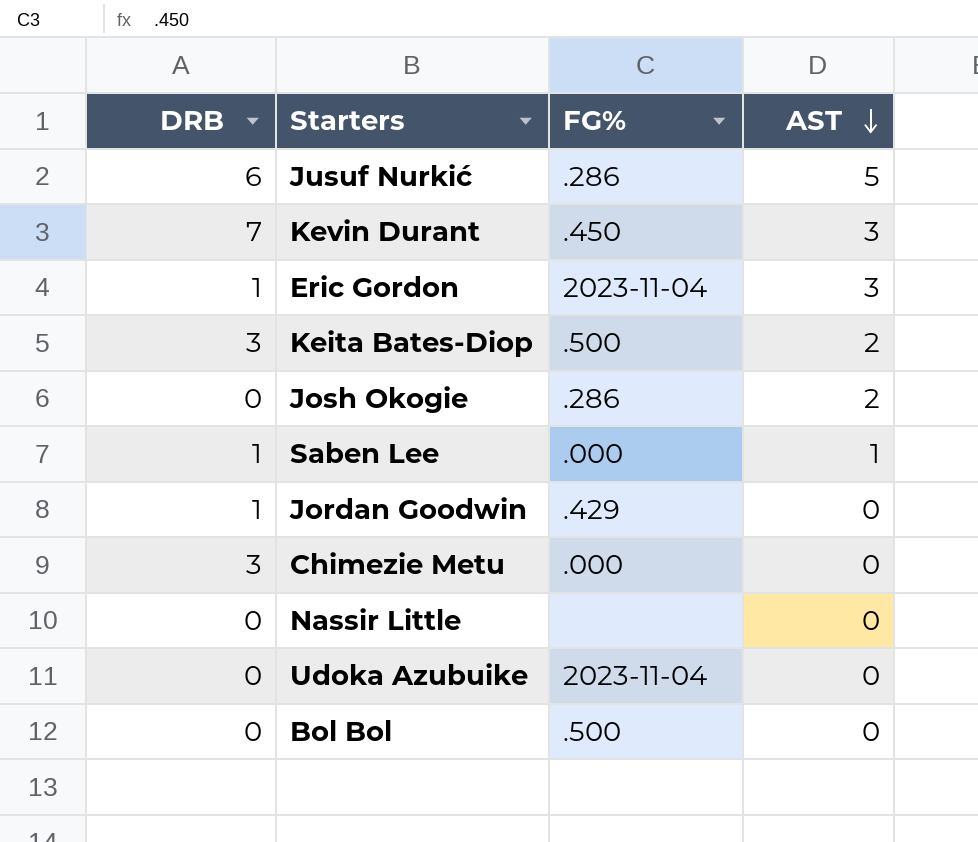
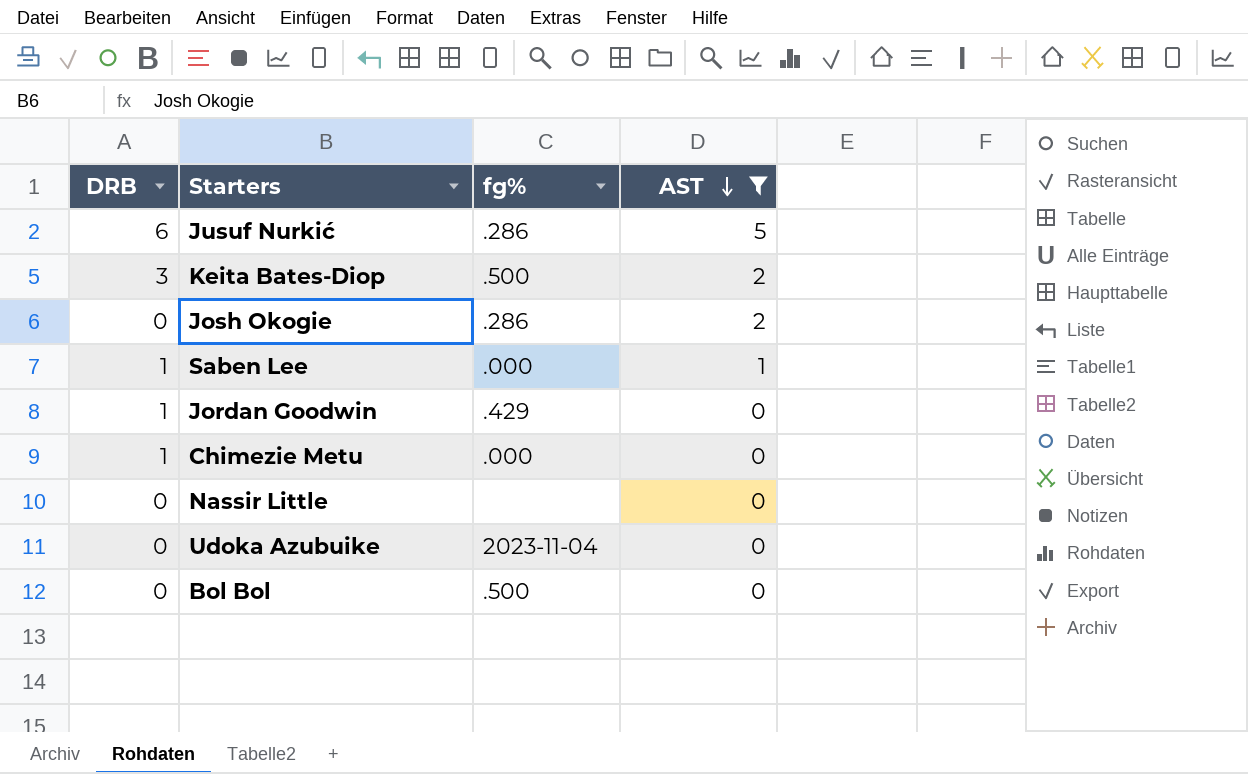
filter: none -> AST != 3
column name: FG% -> fg%
Chimezie Metu | DRB: 3 -> 1

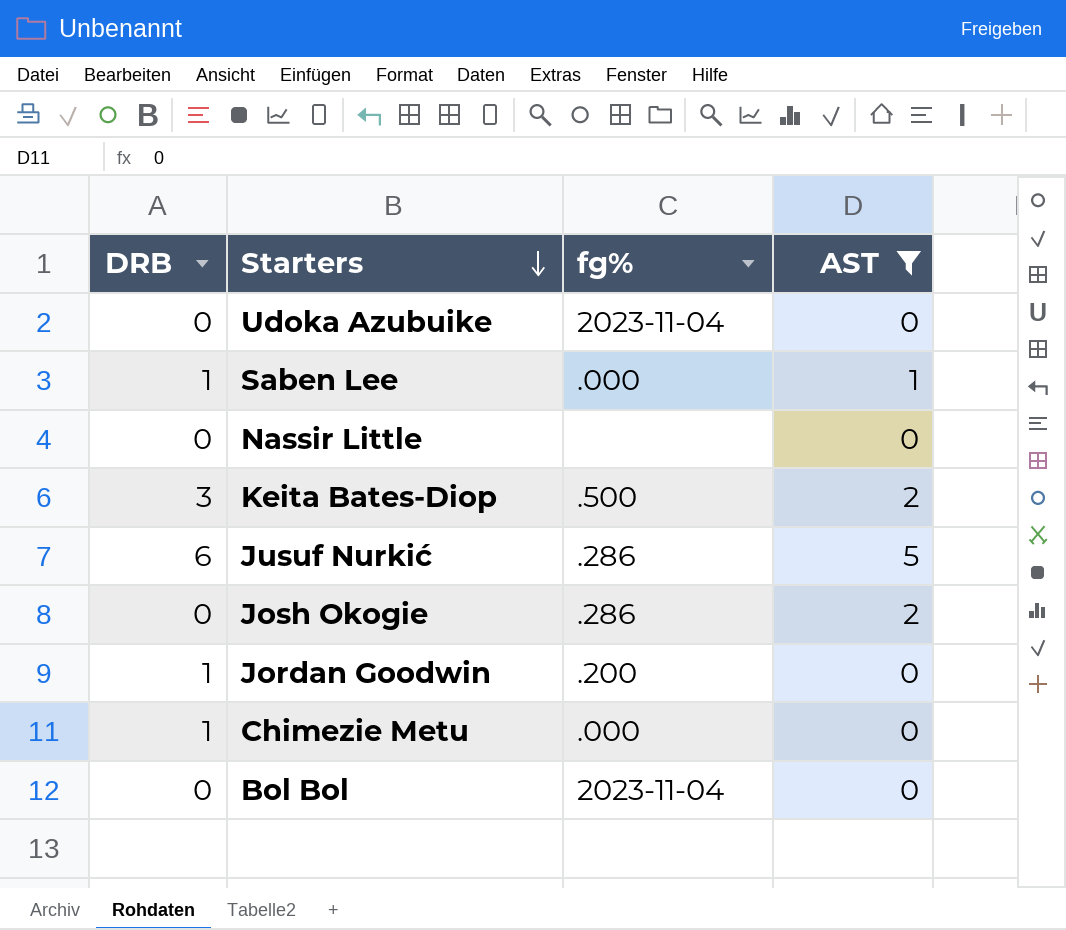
row order: AST descending -> Starters descending
Jordan Goodwin | fg%: .429 -> .200
Bol Bol | fg%: .500 -> 2023-11-04

